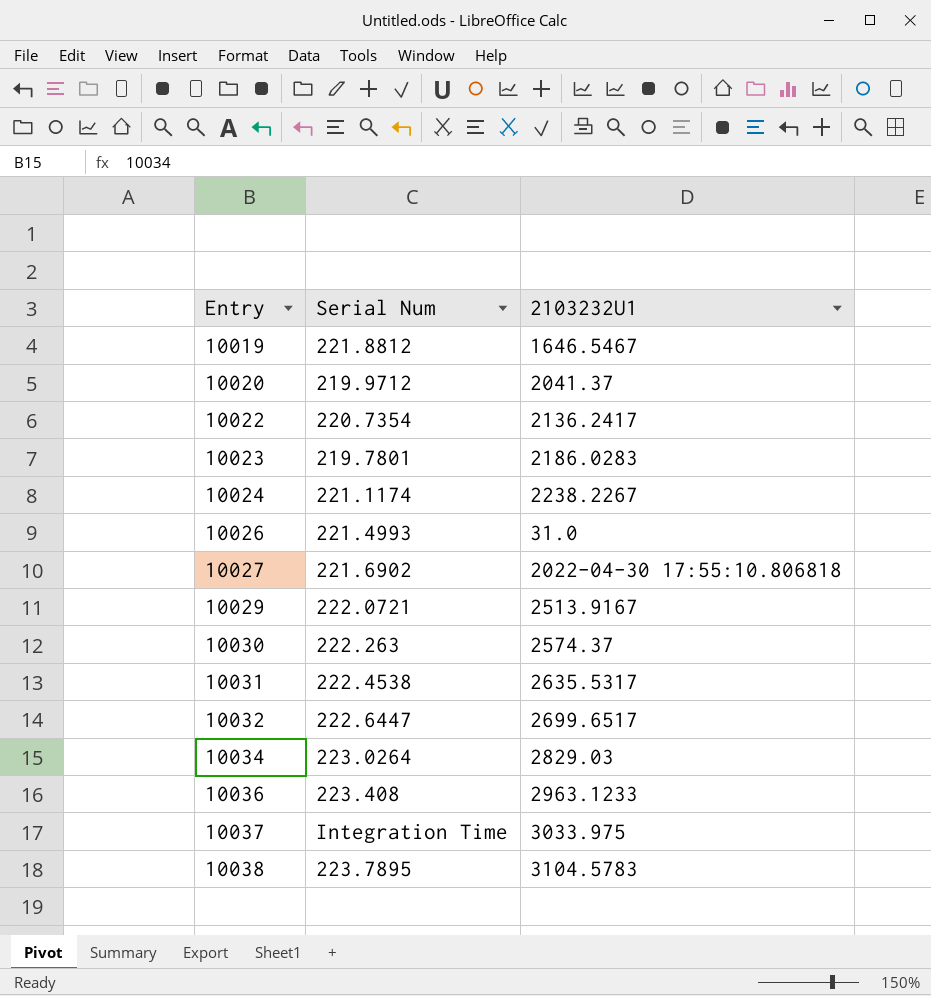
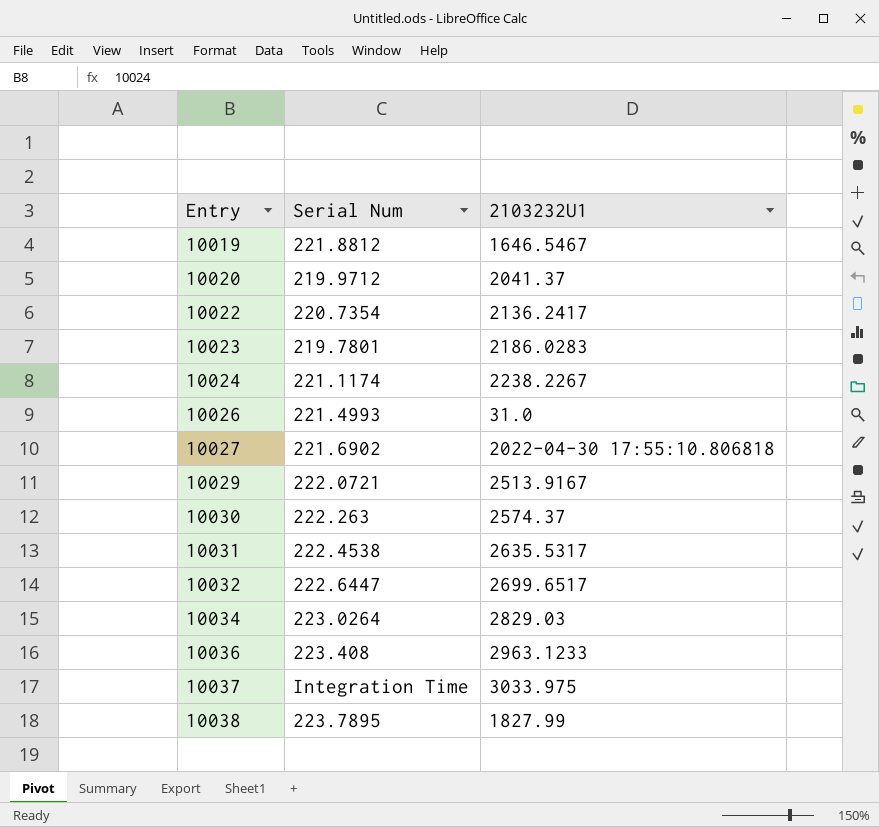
10038 | 2103232U1: 3104.5783 -> 1827.99

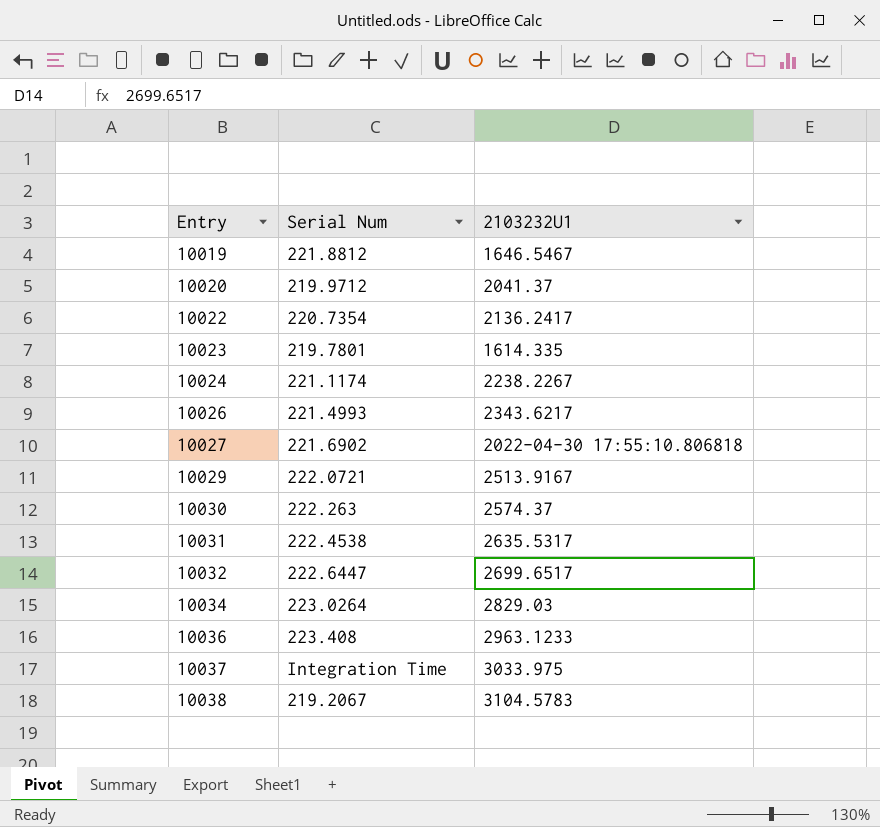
10023 | 2103232U1: 2186.0283 -> 1614.335
10026 | 2103232U1: 31.0 -> 2343.6217
10038 | Serial Num: 223.7895 -> 219.2067
10038 | 2103232U1: 1827.99 -> 3104.5783

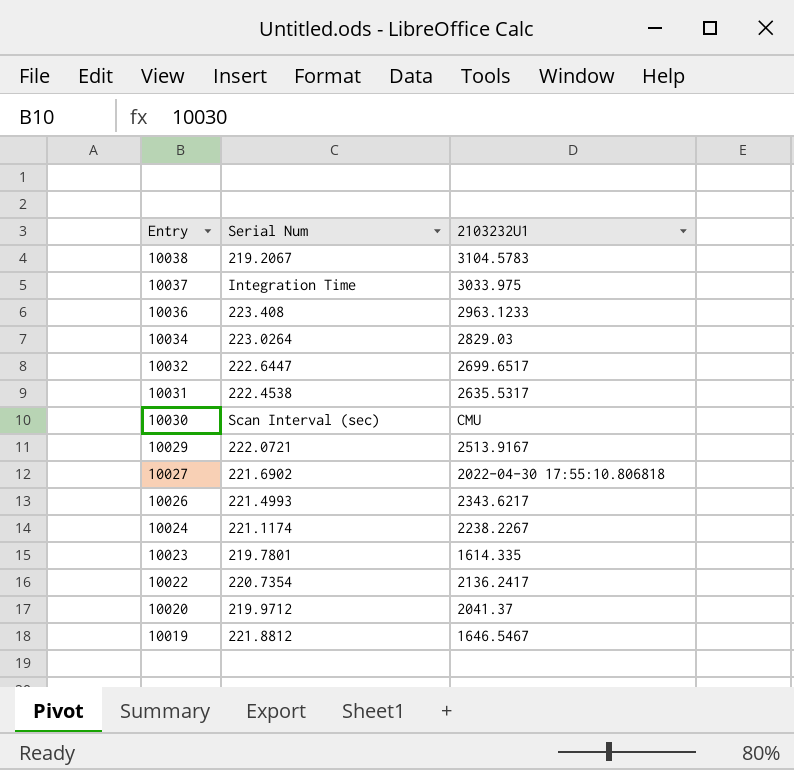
row order: Entry ascending -> Entry descending
10030 | Serial Num: 222.263 -> Scan Interval (sec)
10030 | 2103232U1: 2574.37 -> CMU

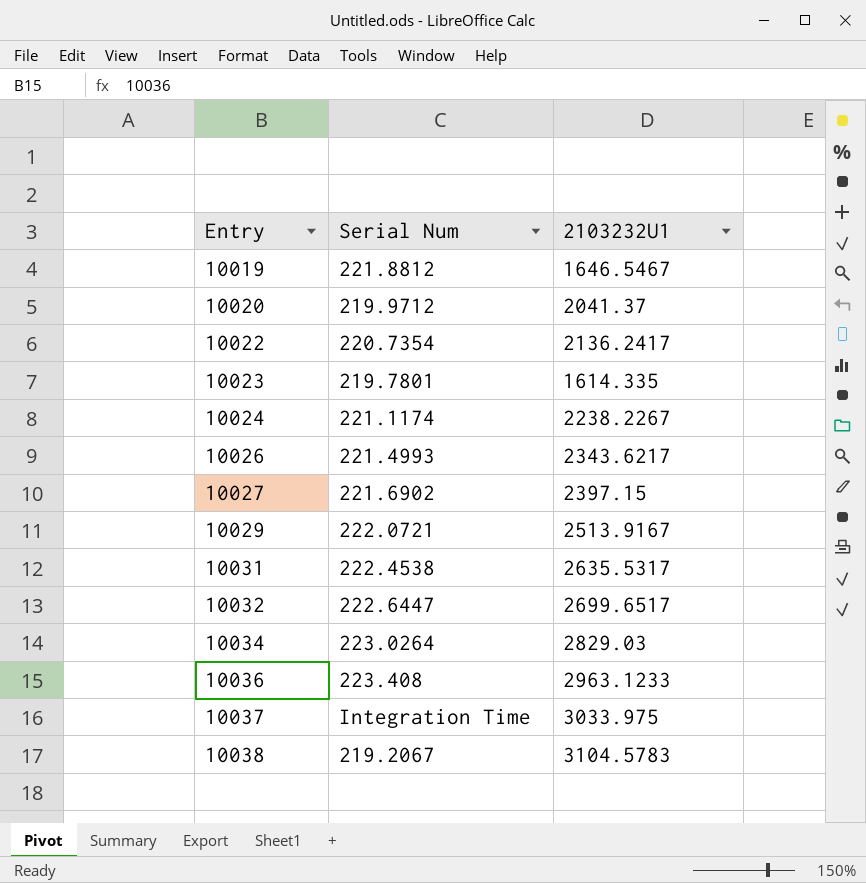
row order: Entry descending -> Entry ascending
row 10030: Scan Interval (sec) | CMU -> none
10027 | 2103232U1: 2022-04-30 17:55:10.806818 -> 2397.15

